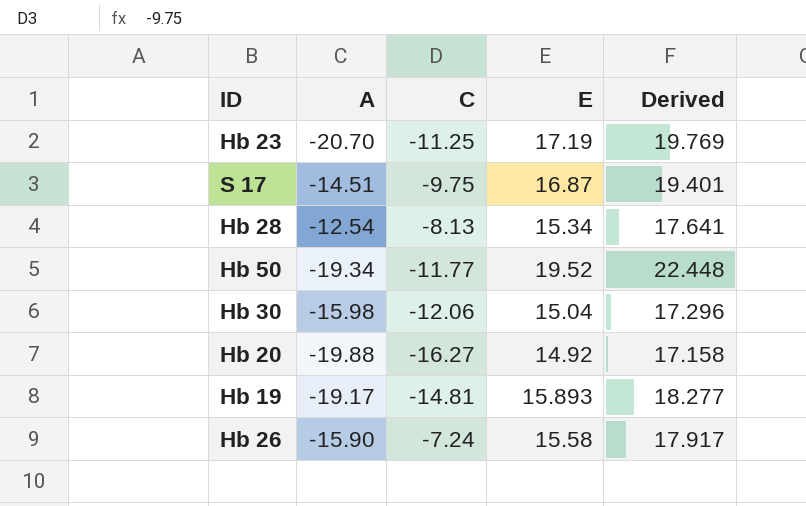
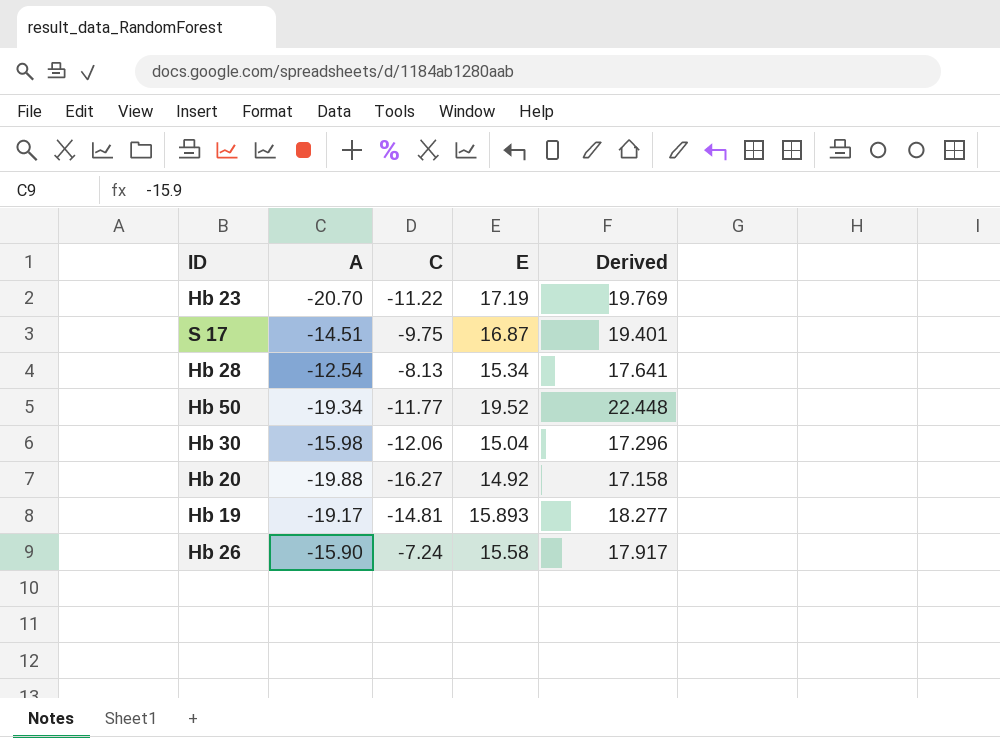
Hb 23 | C: -11.25 -> -11.22

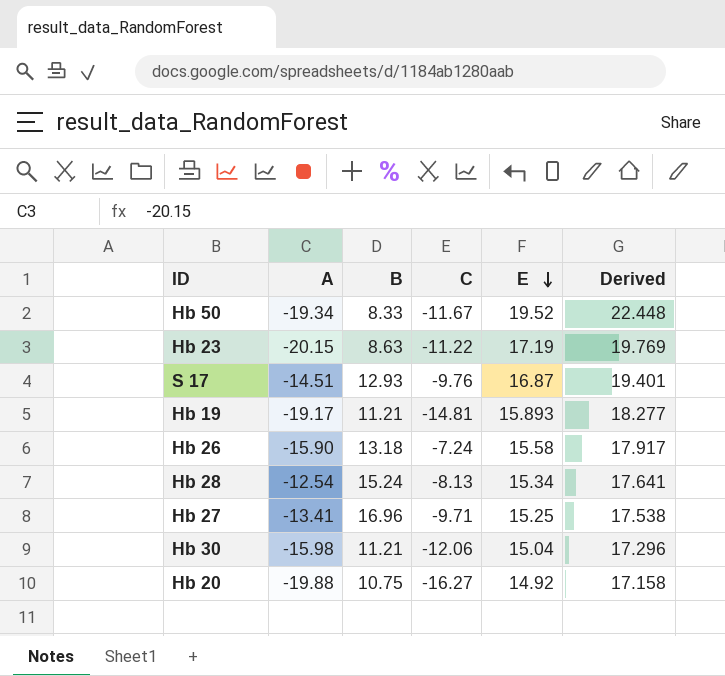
row order: none -> E descending
column B | position: none -> 3
Hb 50 | C: -11.77 -> -11.67
Hb 23 | A: -20.70 -> -20.15
S 17 | C: -9.75 -> -9.76
row Hb 27: none -> -13.41 | 16.96 | -9.71 | 15.25 | 17.538

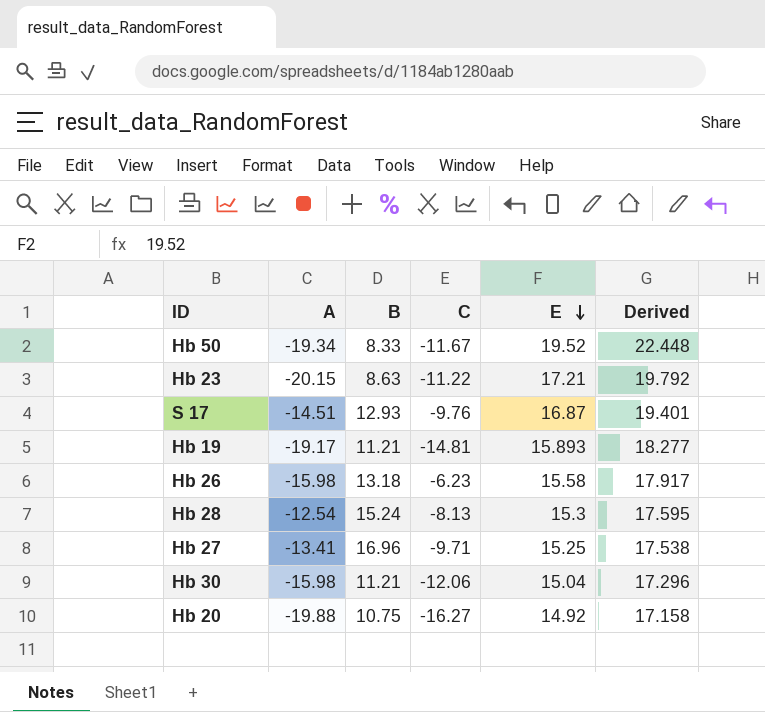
Hb 23 | E: 17.19 -> 17.21
Hb 23 | Derived: 19.769 -> 19.792
Hb 26 | A: -15.90 -> -15.98
Hb 26 | C: -7.24 -> -6.23
Hb 28 | E: 15.34 -> 15.3
Hb 28 | Derived: 17.641 -> 17.595

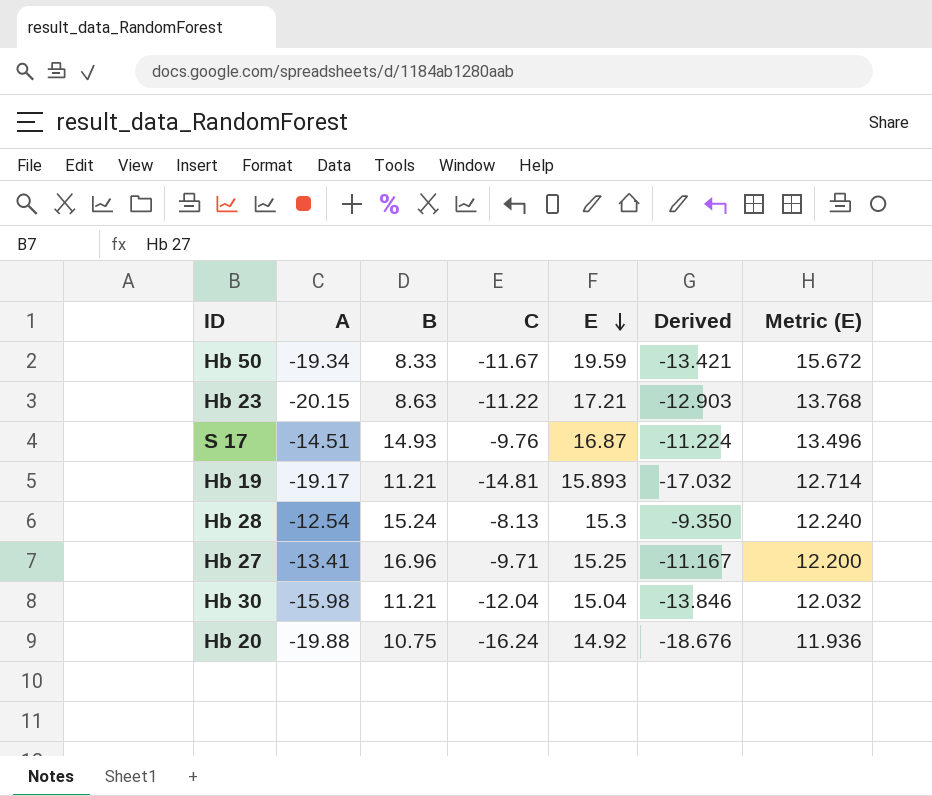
column Derived | formula: [E] * 1.15 -> [C] * 1.15
column Metric (E) | formula: none -> [E] * 0.8
row Hb 26: -15.98 | 13.18 | -6.23 | 15.58 | 17.917 -> none
Hb 50 | E: 19.52 -> 19.59
S 17 | B: 12.93 -> 14.93
Hb 30 | C: -12.06 -> -12.04
Hb 20 | C: -16.27 -> -16.24

